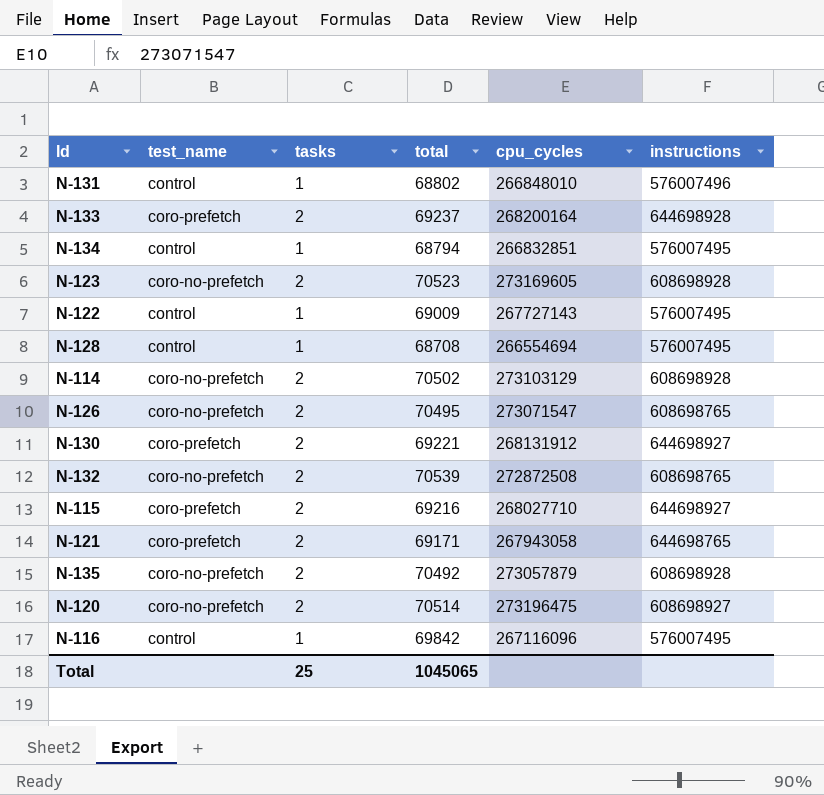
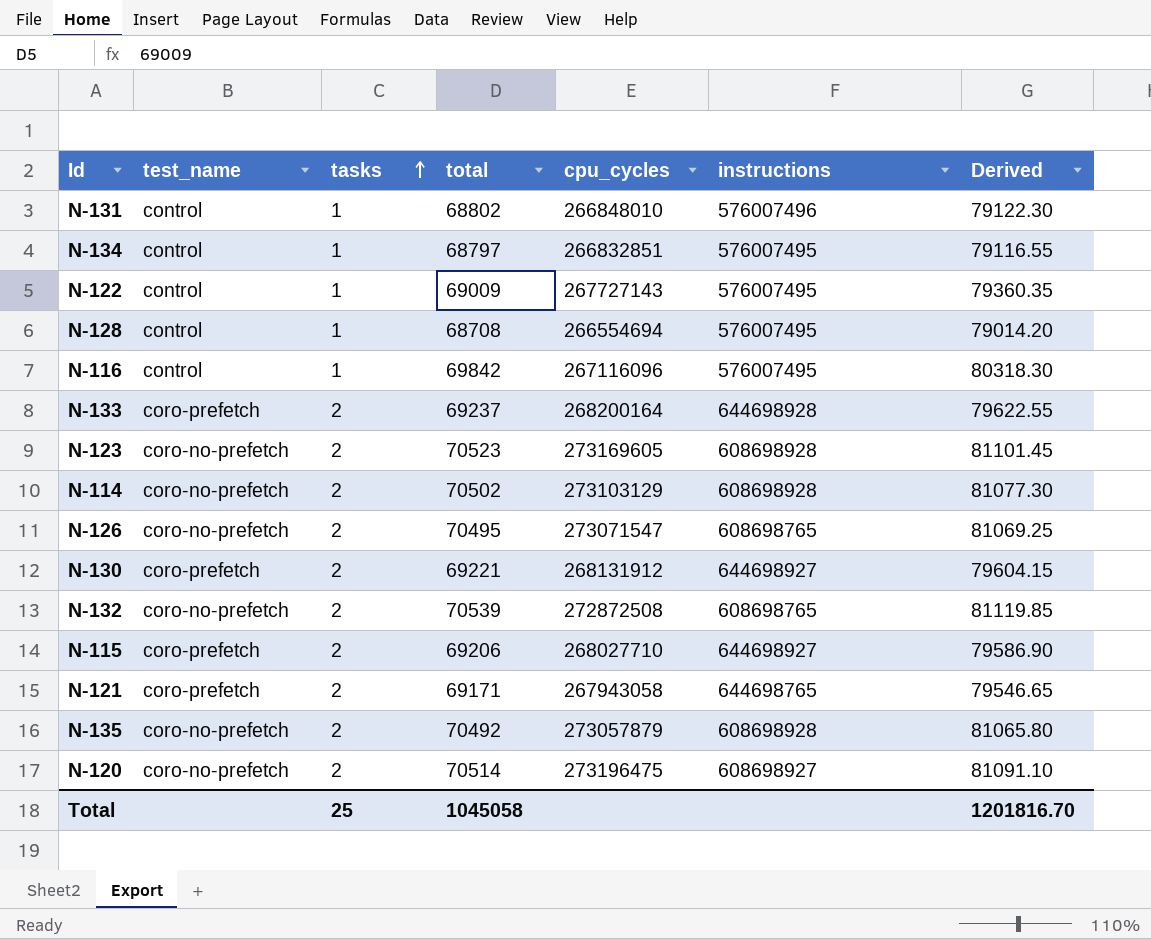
row order: none -> tasks ascending
column Derived | formula: none -> [total] * 1.15
N-134 | total: 68794 -> 68797
N-115 | total: 69216 -> 69206
Total | total: 1045065 -> 1045058

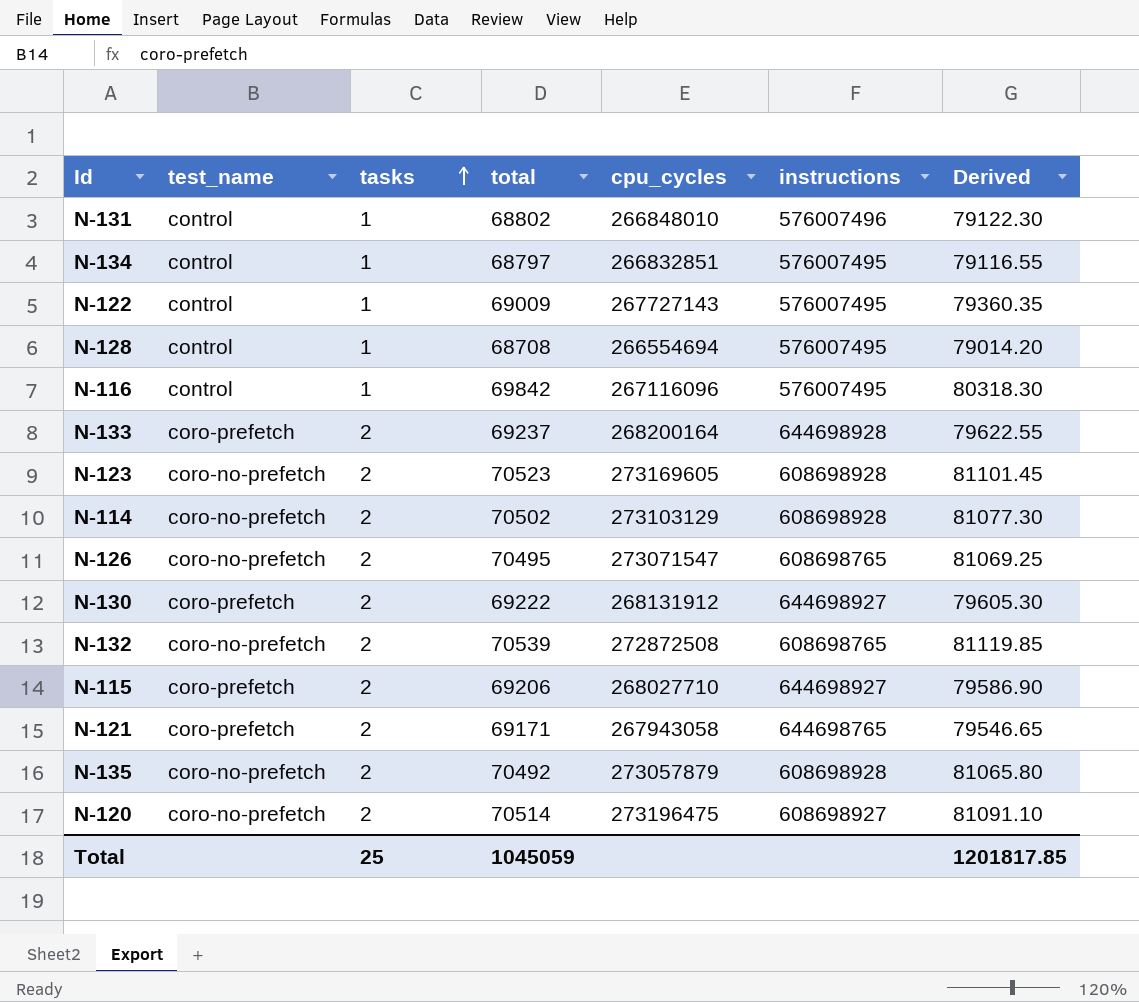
N-130 | total: 69221 -> 69222
N-130 | Derived: 79604.15 -> 79605.30
Total | total: 1045058 -> 1045059
Total | Derived: 1201816.70 -> 1201817.85

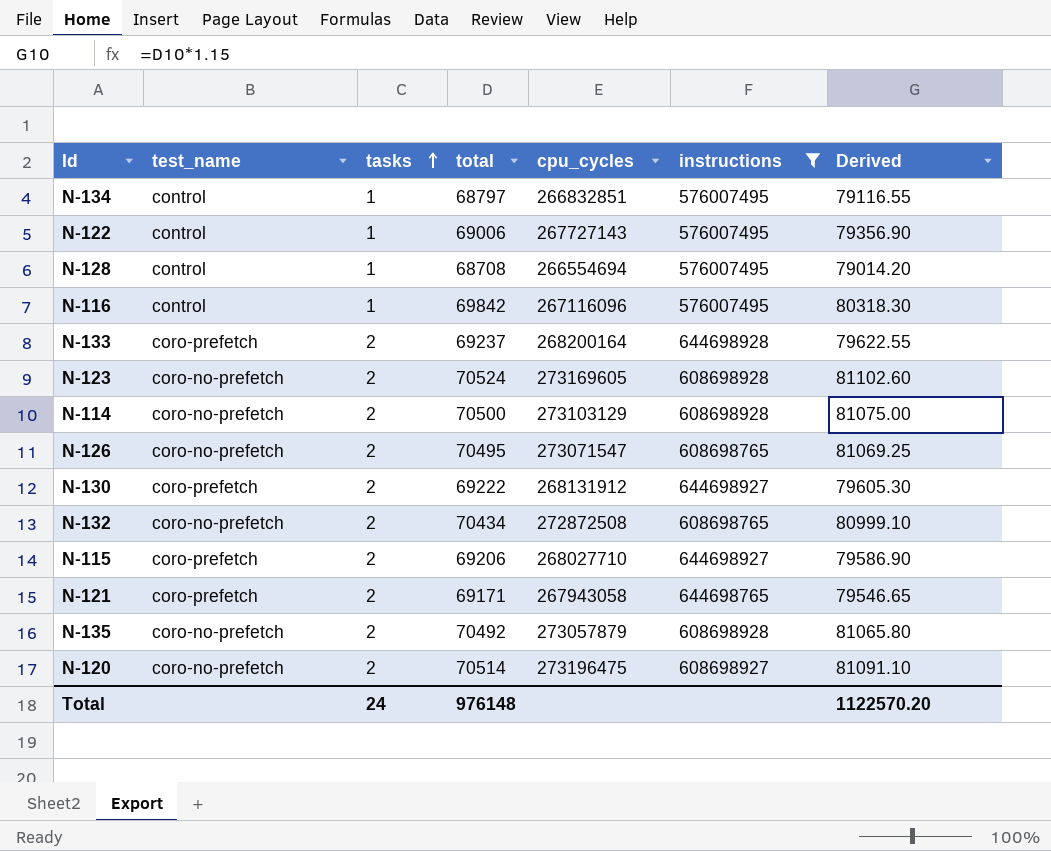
filter: none -> instructions != 576007496
N-122 | total: 69009 -> 69006
N-122 | Derived: 79360.35 -> 79356.90
N-123 | total: 70523 -> 70524
N-123 | Derived: 81101.45 -> 81102.60
N-114 | total: 70502 -> 70500
N-114 | Derived: 81077.30 -> 81075.00
N-132 | total: 70539 -> 70434
N-132 | Derived: 81119.85 -> 80999.10
Total | tasks: 25 -> 24
Total | total: 1045059 -> 976148
Total | Derived: 1201817.85 -> 1122570.20

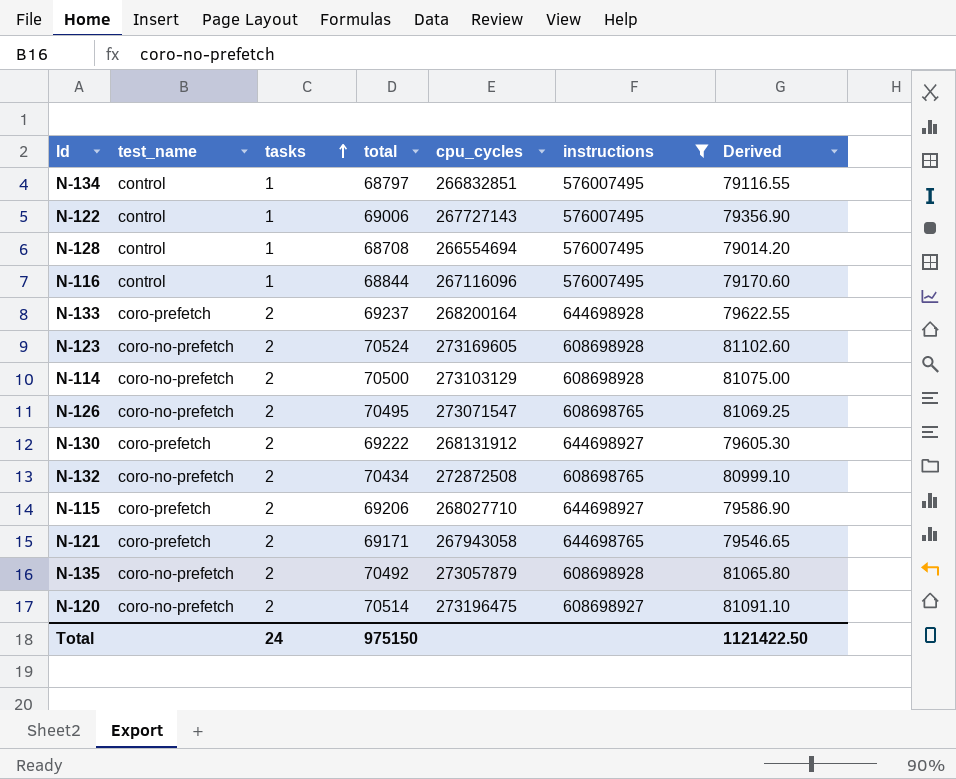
N-116 | total: 69842 -> 68844
N-116 | Derived: 80318.30 -> 79170.60
Total | total: 976148 -> 975150
Total | Derived: 1122570.20 -> 1121422.50

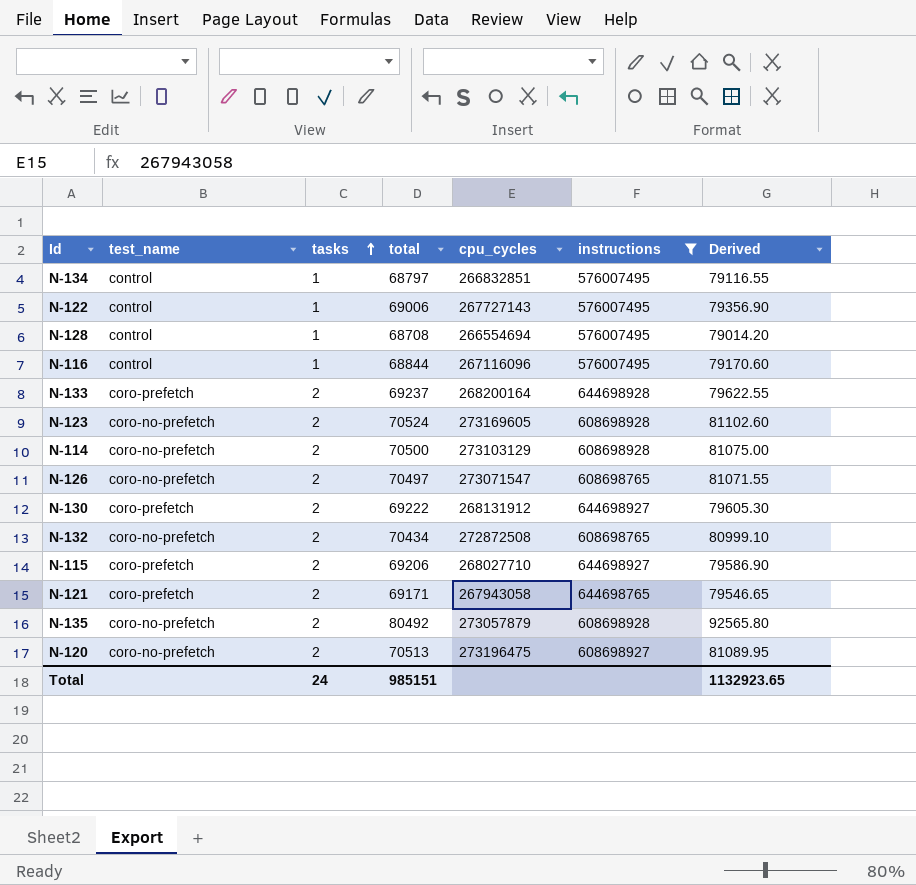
N-126 | total: 70495 -> 70497
N-126 | Derived: 81069.25 -> 81071.55
N-135 | total: 70492 -> 80492
N-135 | Derived: 81065.80 -> 92565.80
N-120 | total: 70514 -> 70513
N-120 | Derived: 81091.10 -> 81089.95
Total | total: 975150 -> 985151
Total | Derived: 1121422.50 -> 1132923.65

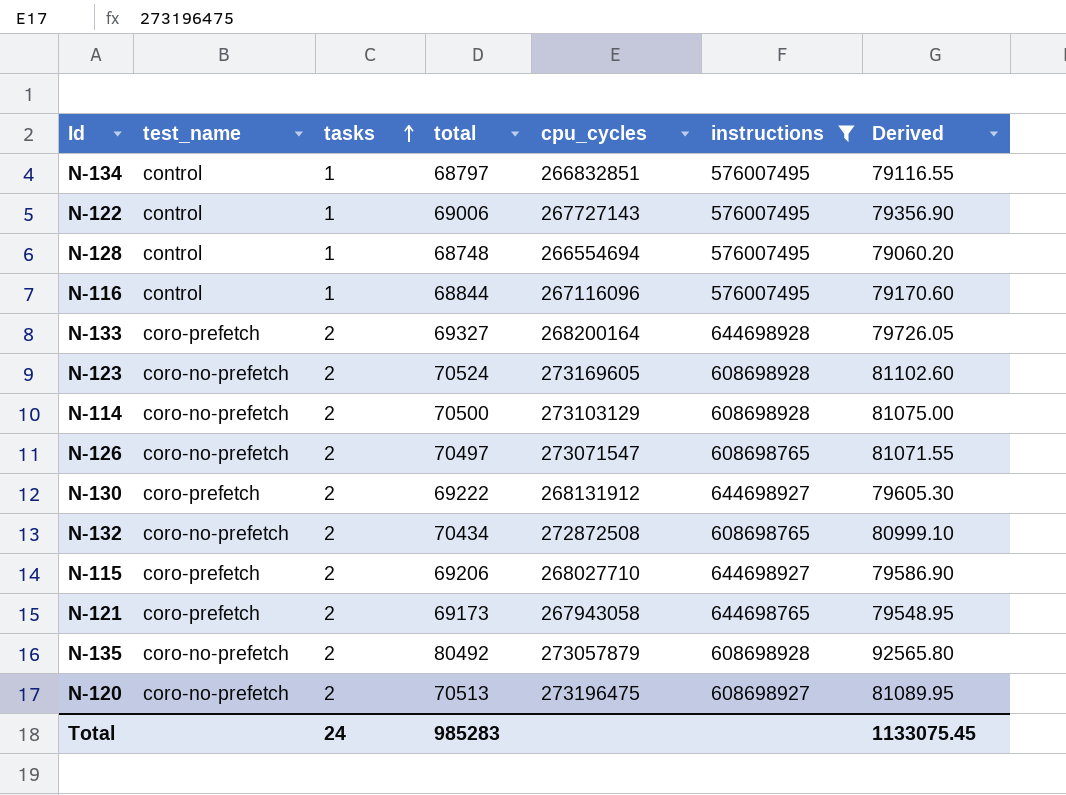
N-128 | total: 68708 -> 68748
N-128 | Derived: 79014.20 -> 79060.20
N-133 | total: 69237 -> 69327
N-133 | Derived: 79622.55 -> 79726.05
N-121 | total: 69171 -> 69173
N-121 | Derived: 79546.65 -> 79548.95
Total | total: 985151 -> 985283
Total | Derived: 1132923.65 -> 1133075.45

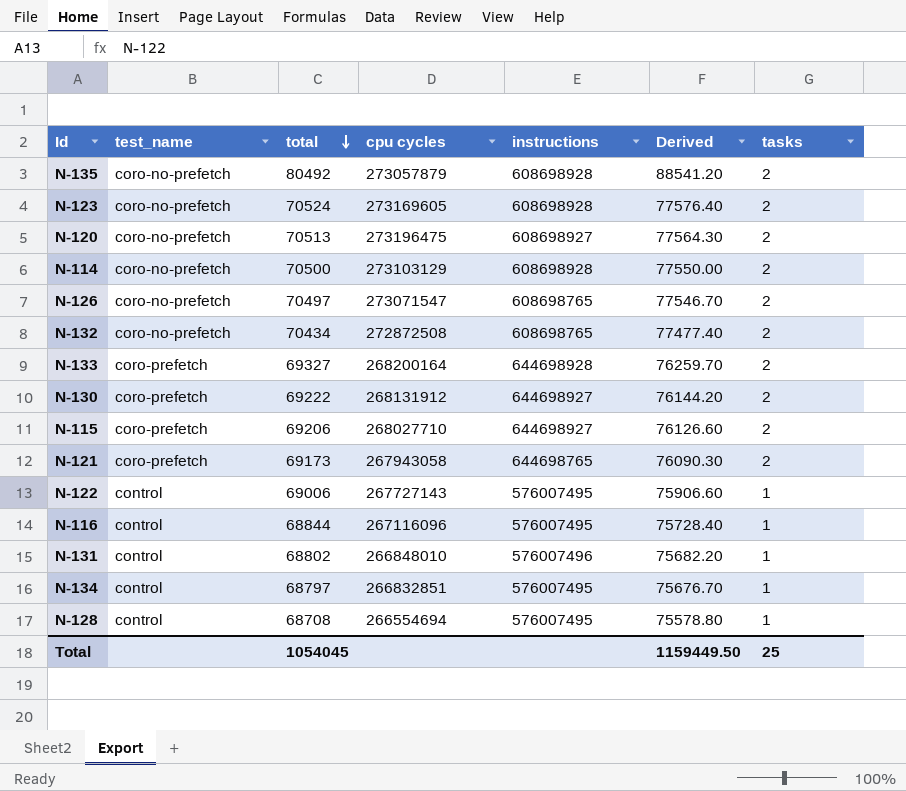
filter: instructions != 576007496 -> none
row order: tasks ascending -> total descending
column name: cpu_cycles -> cpu cycles
column Derived | formula: [total] * 1.15 -> [total] * 1.1
column tasks | position: 3 -> 7
N-128 | total: 68748 -> 68708
Total | total: 985283 -> 1054045
Total | Derived: 1133075.45 -> 1159449.50
Total | tasks: 24 -> 25

